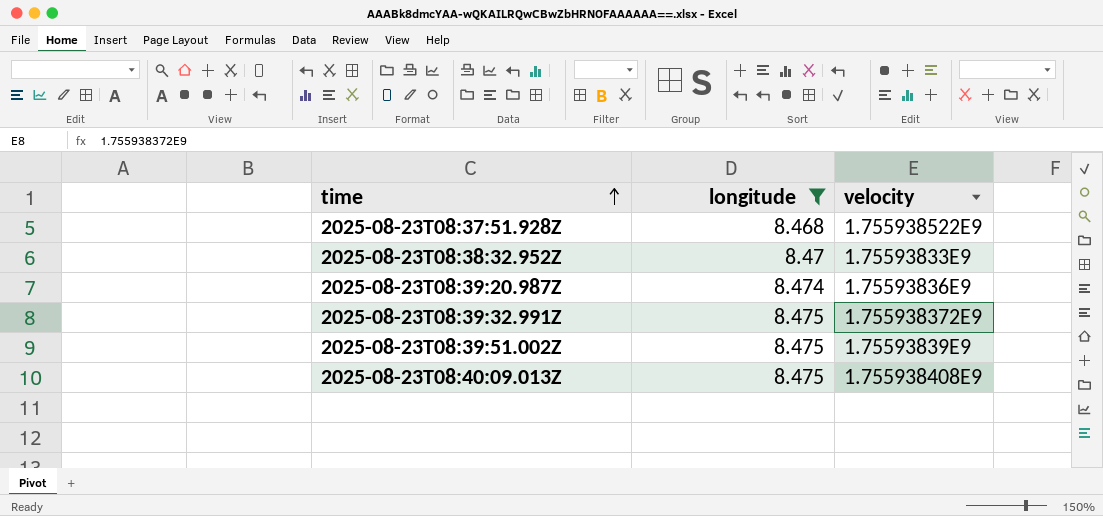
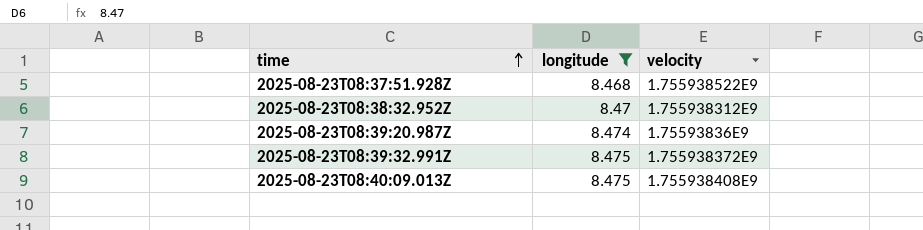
row 2025-08-23T08:39:51.002Z: 8.475 | 1.75593839E9 -> none
2025-08-23T08:38:32.952Z | velocity: 1.75593833E9 -> 1.755938312E9

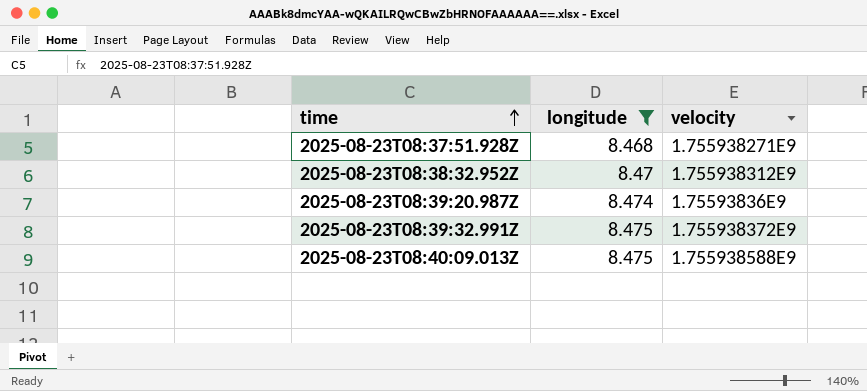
2025-08-23T08:37:51.928Z | velocity: 1.755938522E9 -> 1.755938271E9
2025-08-23T08:40:09.013Z | velocity: 1.755938408E9 -> 1.755938588E9

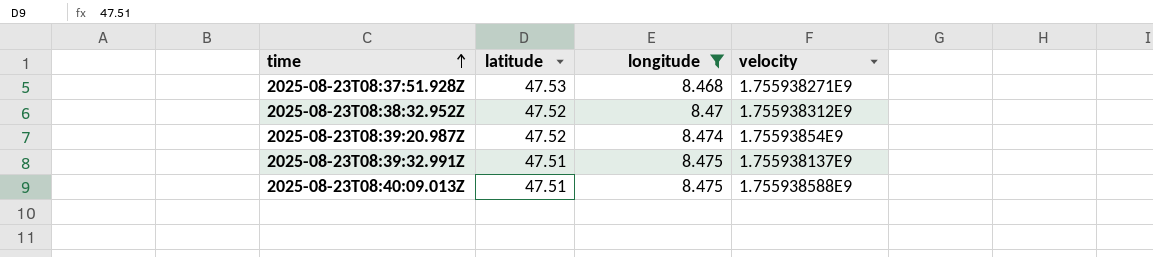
column latitude | position: none -> 2
2025-08-23T08:39:20.987Z | velocity: 1.75593836E9 -> 1.75593854E9
2025-08-23T08:39:32.991Z | velocity: 1.755938372E9 -> 1.755938137E9

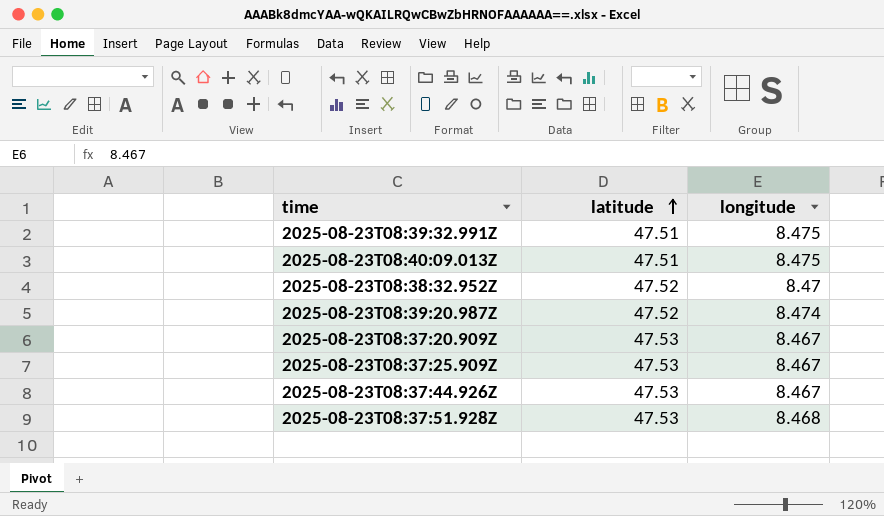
filter: longitude != 8.467 -> none
row order: time ascending -> latitude ascending
column velocity | position: 4 -> none

